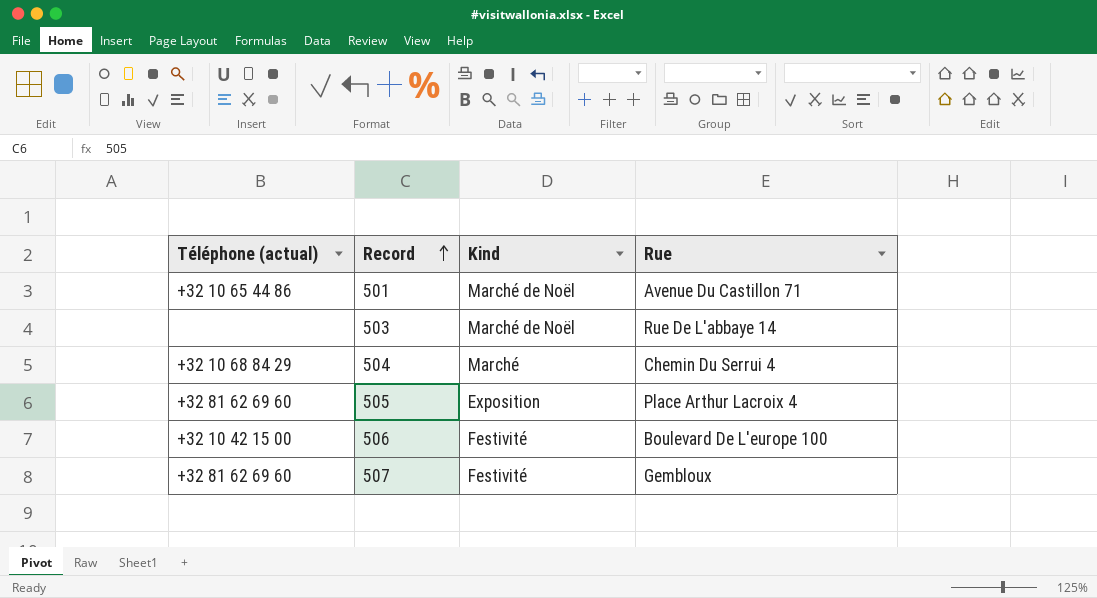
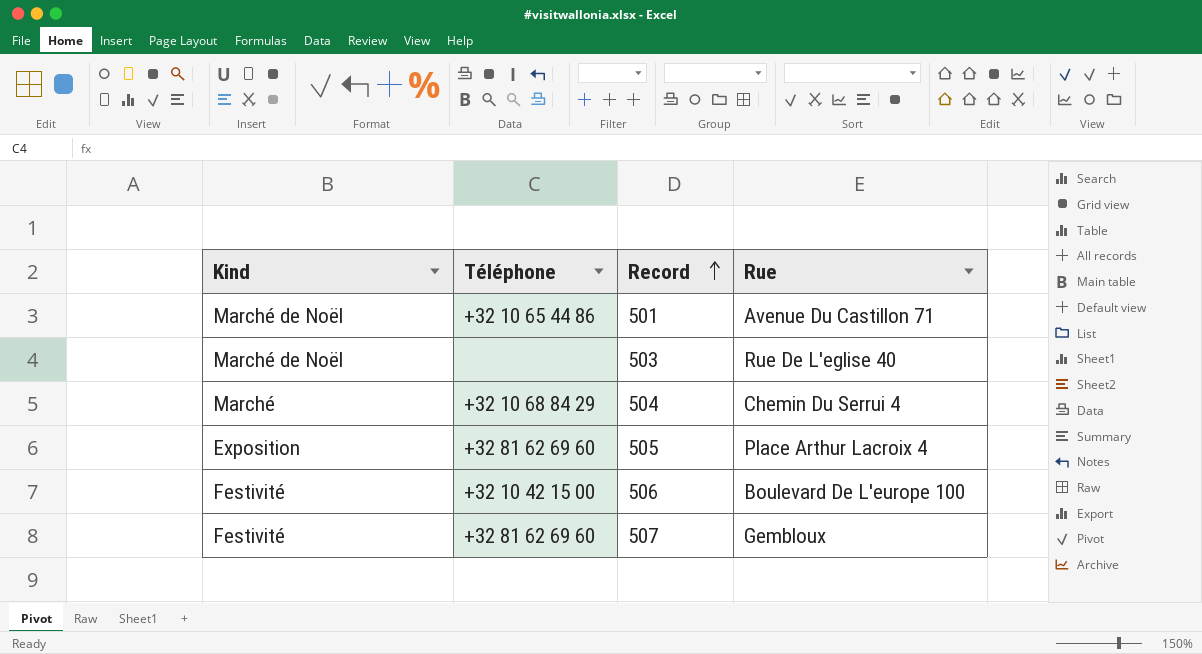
column Kind | position: 3 -> 1
column name: Téléphone (actual) -> Téléphone
503 | Rue: Rue De L'abbaye 14 -> Rue De L'eglise 40

